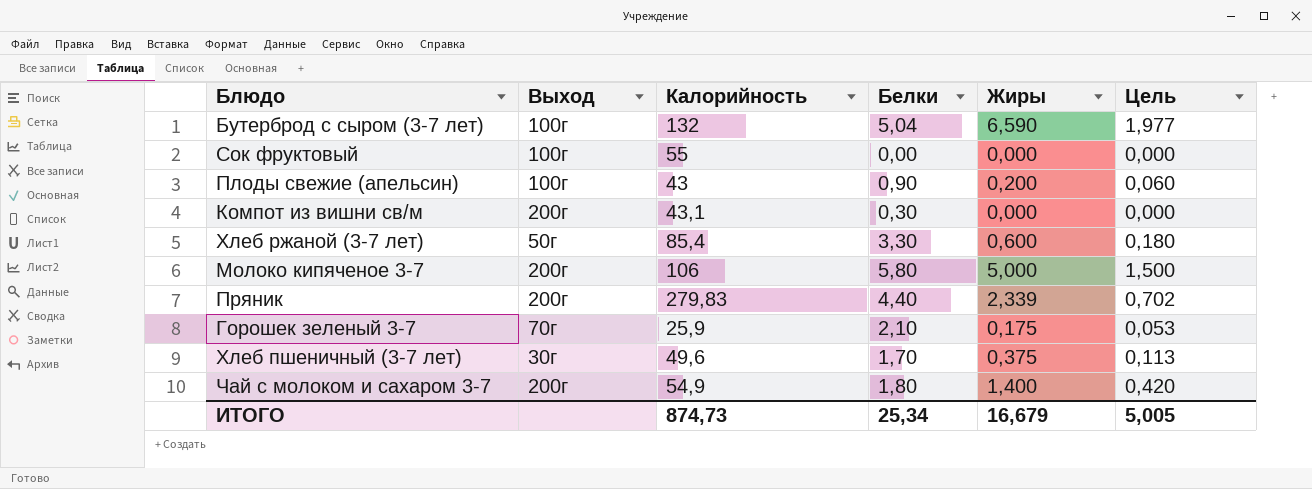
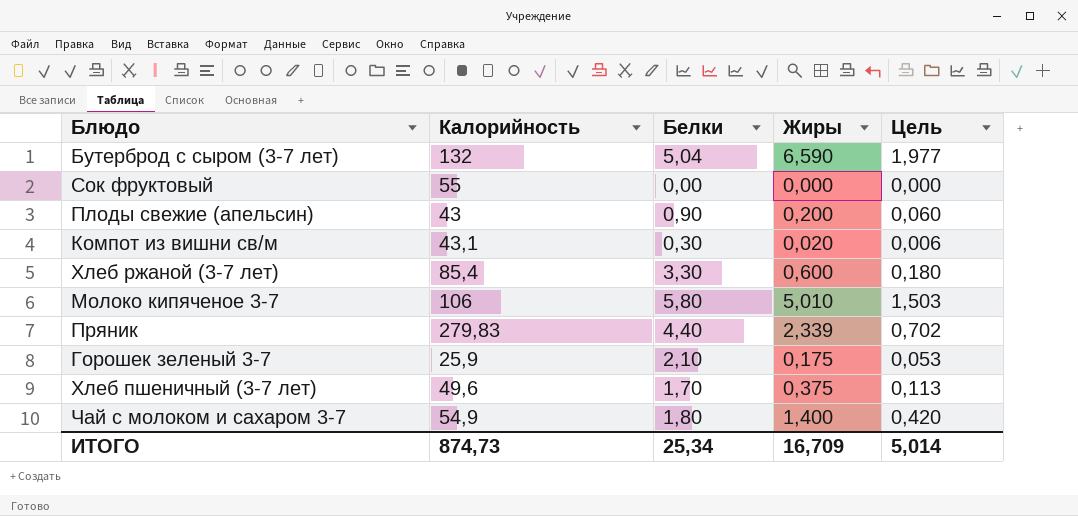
column Выход | position: 2 -> none
Компот из вишни св/м | Жиры: 0,000 -> 0,020
Компот из вишни св/м | Цель: 0,000 -> 0,006
Молоко кипяченое 3-7 | Жиры: 5,000 -> 5,010
Молоко кипяченое 3-7 | Цель: 1,500 -> 1,503
ИТОГО | Жиры: 16,679 -> 16,709
ИТОГО | Цель: 5,005 -> 5,014

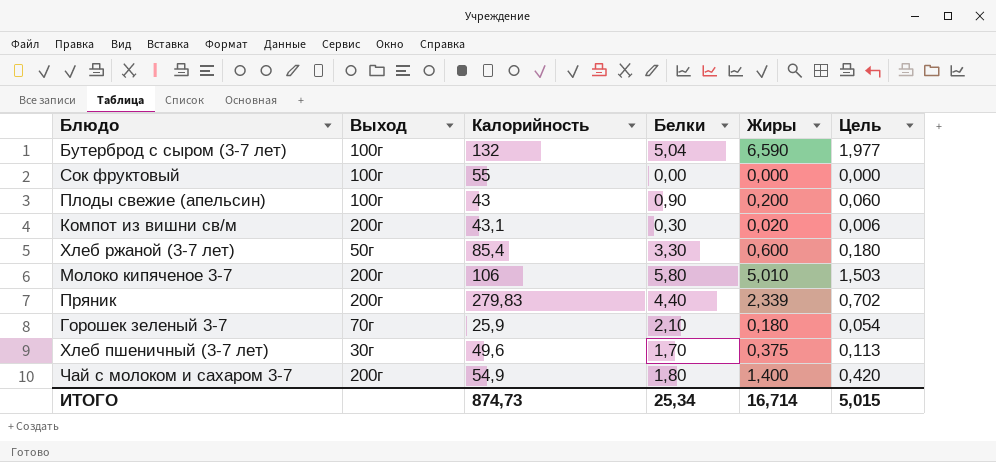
column Выход | position: none -> 2
Горошек зеленый 3-7 | Жиры: 0,175 -> 0,180
Горошек зеленый 3-7 | Цель: 0,053 -> 0,054
ИТОГО | Жиры: 16,709 -> 16,714
ИТОГО | Цель: 5,014 -> 5,015

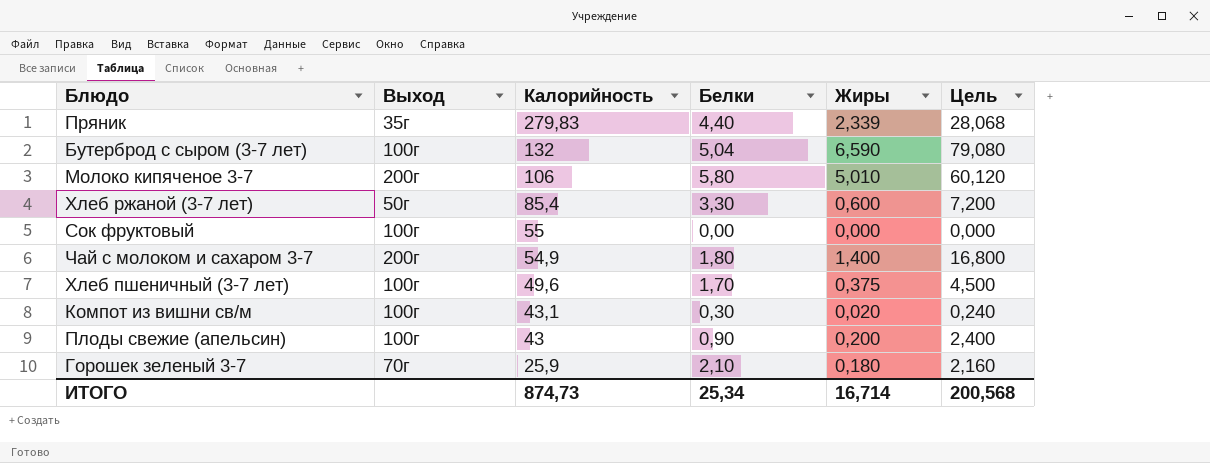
row order: none -> Калорийность descending
column Цель | formula: [Жиры] * 0,3 -> [Жиры] * 12
Пряник | Выход: 200г -> 35г
Хлеб пшеничный (3-7 лет) | Выход: 30г -> 100г
Компот из вишни св/м | Выход: 200г -> 100г
ИТОГО | Цель: 5,015 -> 200,568

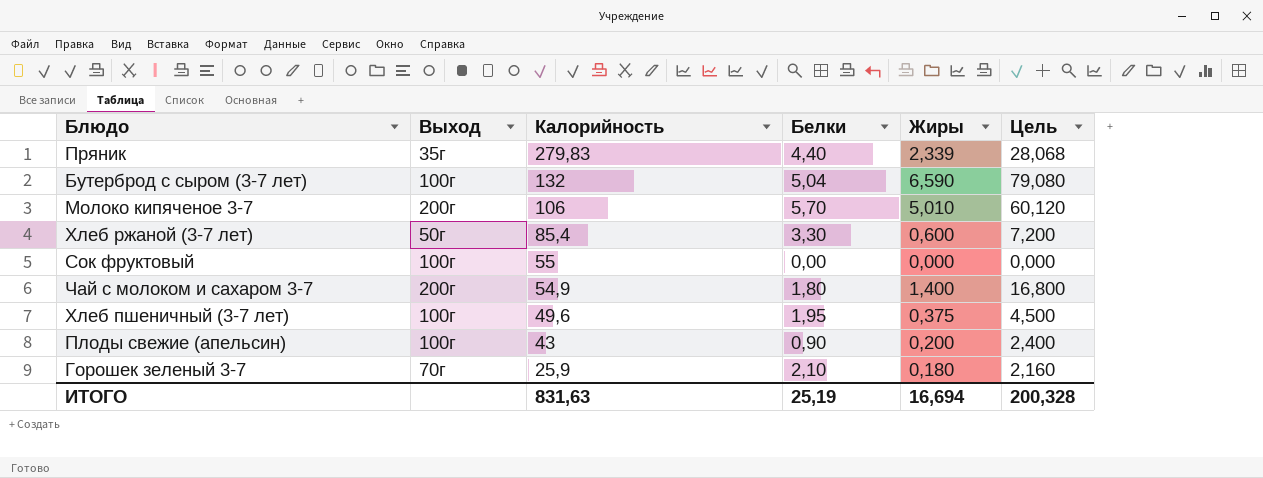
row Компот из вишни св/м: 100г | 43,1 | 0,30 | 0,020 | 0,240 -> none
Молоко кипяченое 3-7 | Белки: 5,80 -> 5,70
Хлеб пшеничный (3-7 лет) | Белки: 1,70 -> 1,95
ИТОГО | Калорийность: 874,73 -> 831,63
ИТОГО | Белки: 25,34 -> 25,19
ИТОГО | Жиры: 16,714 -> 16,694
ИТОГО | Цель: 200,568 -> 200,328

